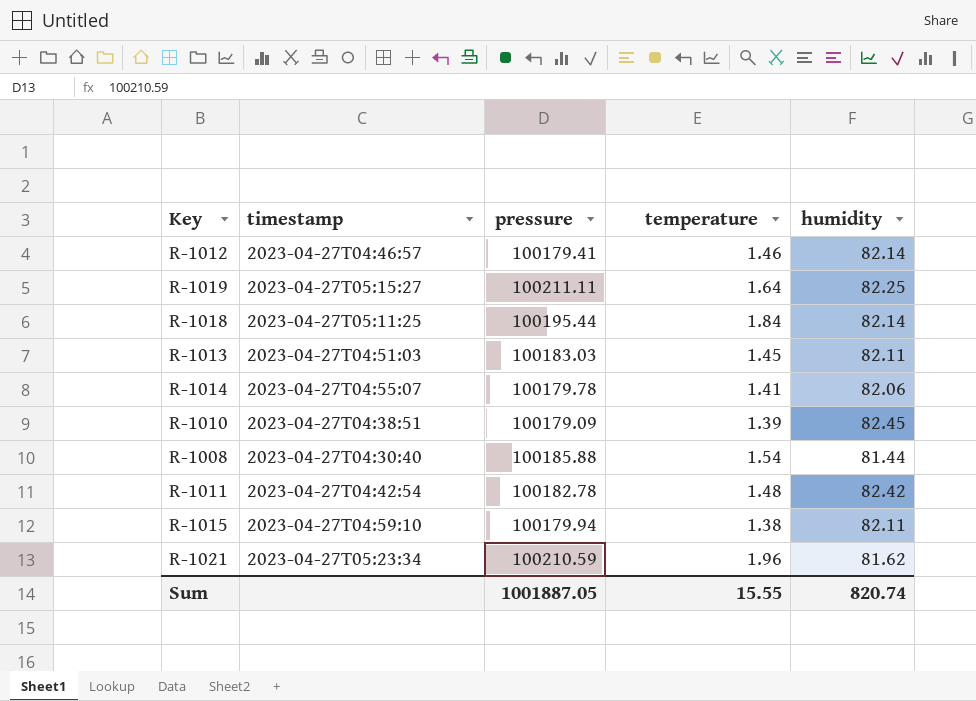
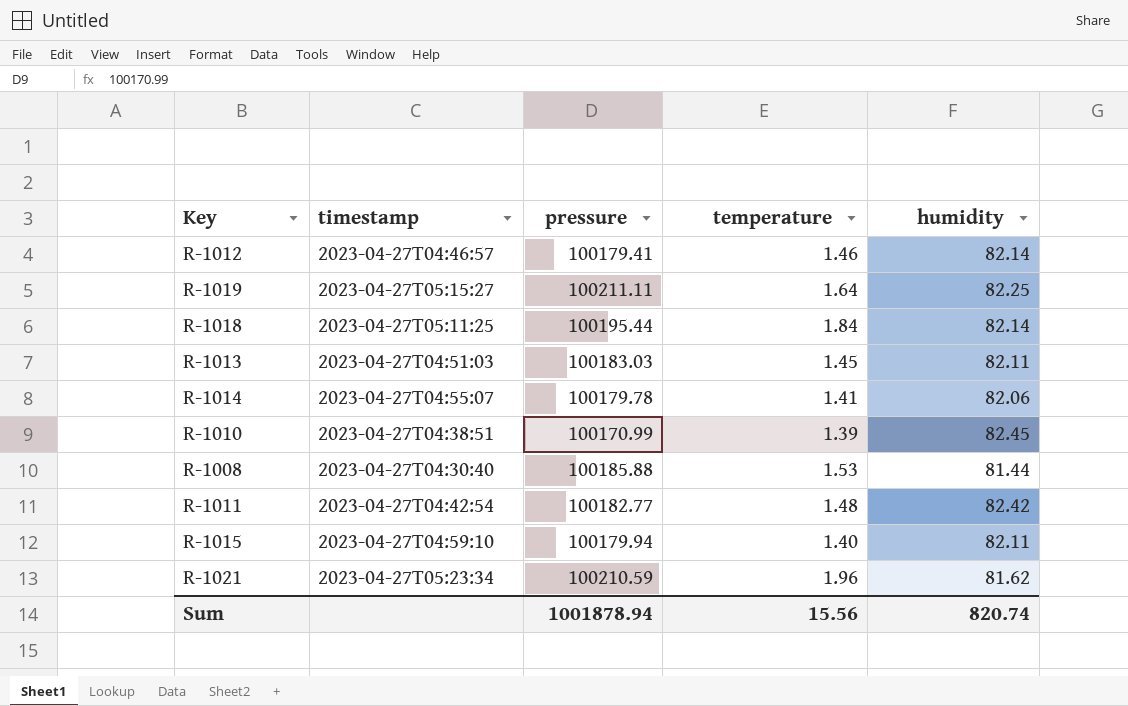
R-1010 | pressure: 100179.09 -> 100170.99
R-1008 | temperature: 1.54 -> 1.53
R-1011 | pressure: 100182.78 -> 100182.77
R-1015 | temperature: 1.38 -> 1.40
Sum | pressure: 1001887.05 -> 1001878.94
Sum | temperature: 15.55 -> 15.56

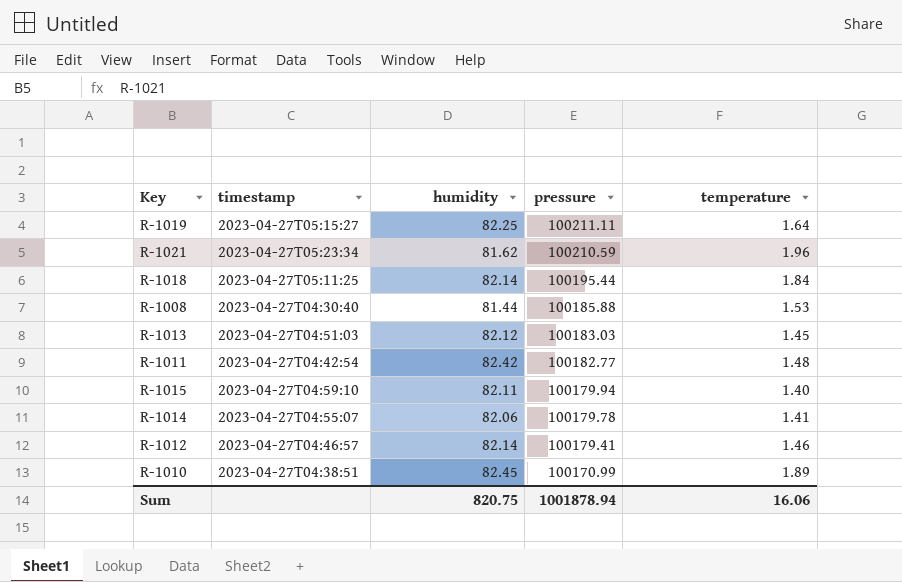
row order: none -> pressure descending
column humidity | position: 5 -> 3
R-1013 | humidity: 82.11 -> 82.12
R-1010 | temperature: 1.39 -> 1.89
Sum | humidity: 820.74 -> 820.75
Sum | temperature: 15.56 -> 16.06

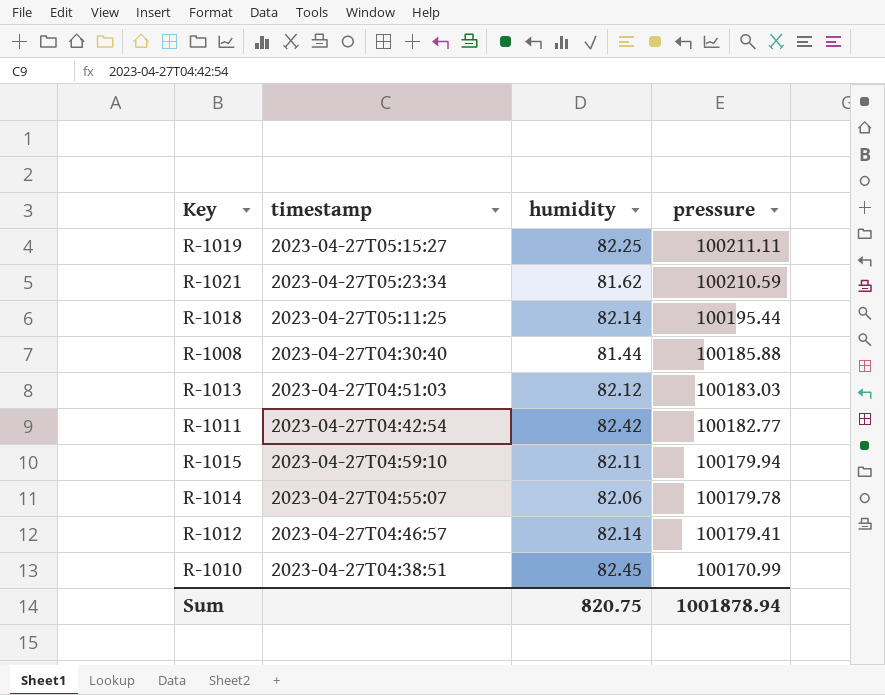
column temperature | position: 5 -> none

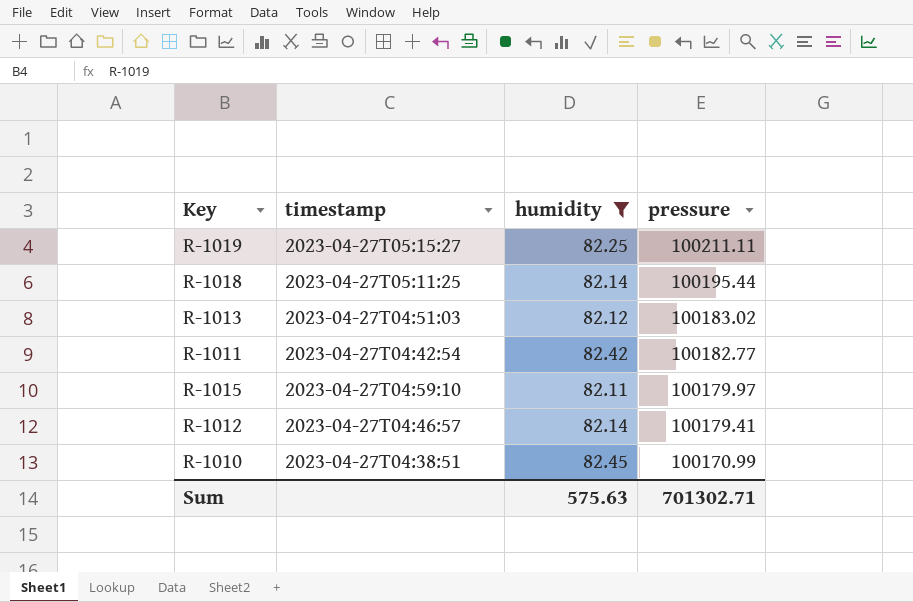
filter: none -> humidity >= 82.11
R-1013 | pressure: 100183.03 -> 100183.02
R-1015 | pressure: 100179.94 -> 100179.97
Sum | humidity: 820.75 -> 575.63
Sum | pressure: 1001878.94 -> 701302.71

